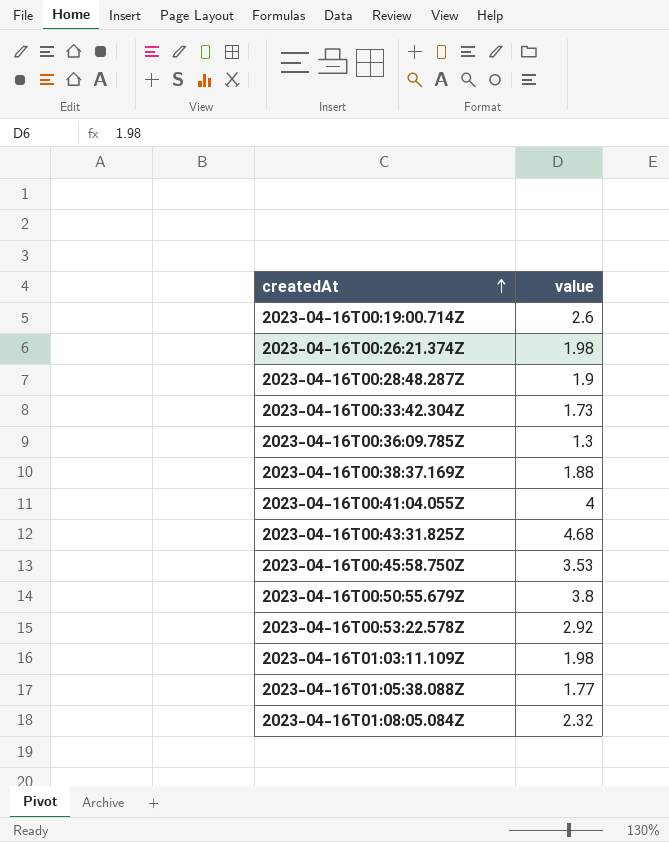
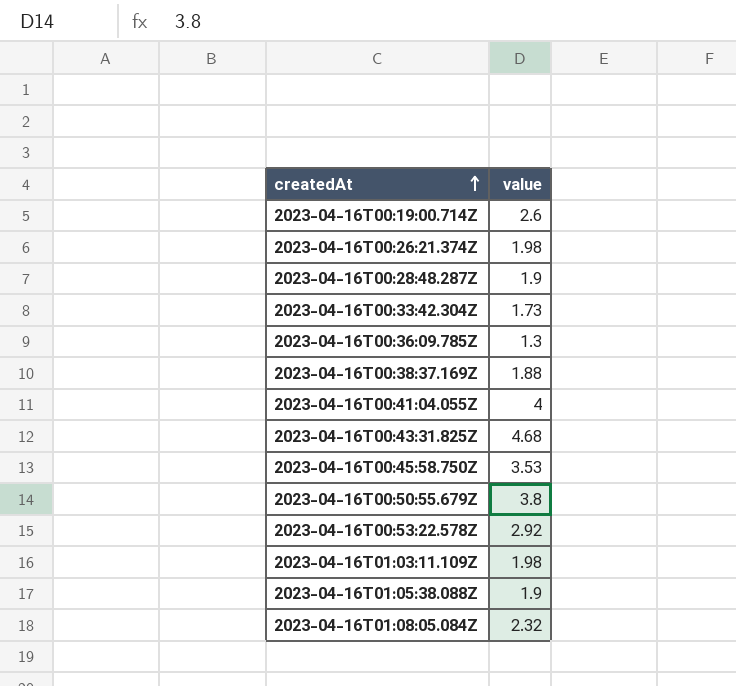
2023-04-16T01:05:38.088Z | value: 1.77 -> 1.9

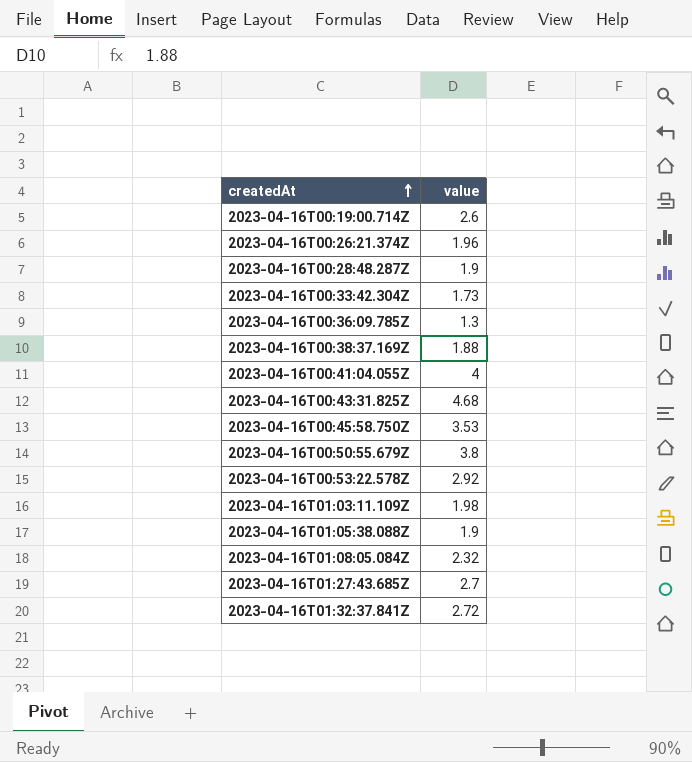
2023-04-16T00:26:21.374Z | value: 1.98 -> 1.96
row 2023-04-16T01:27:43.685Z: none -> 2.7
row 2023-04-16T01:32:37.841Z: none -> 2.72

